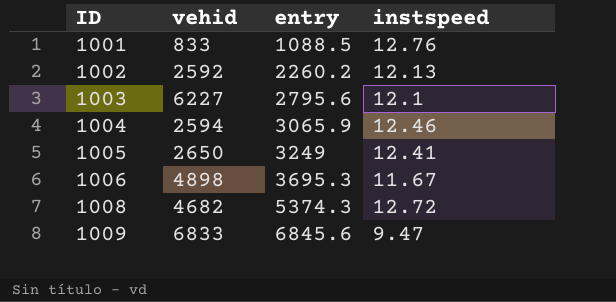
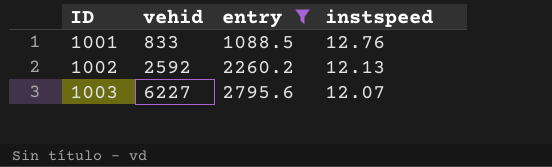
filter: none -> entry <= 2795.6
1003 | instspeed: 12.1 -> 12.07

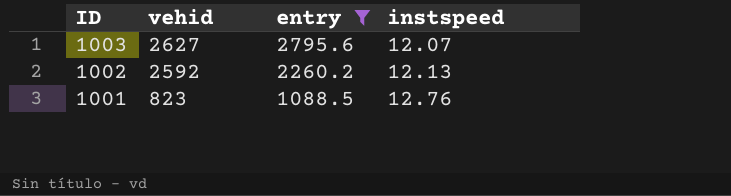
row order: ID ascending -> ID descending
1003 | vehid: 6227 -> 2627
1001 | vehid: 833 -> 823

